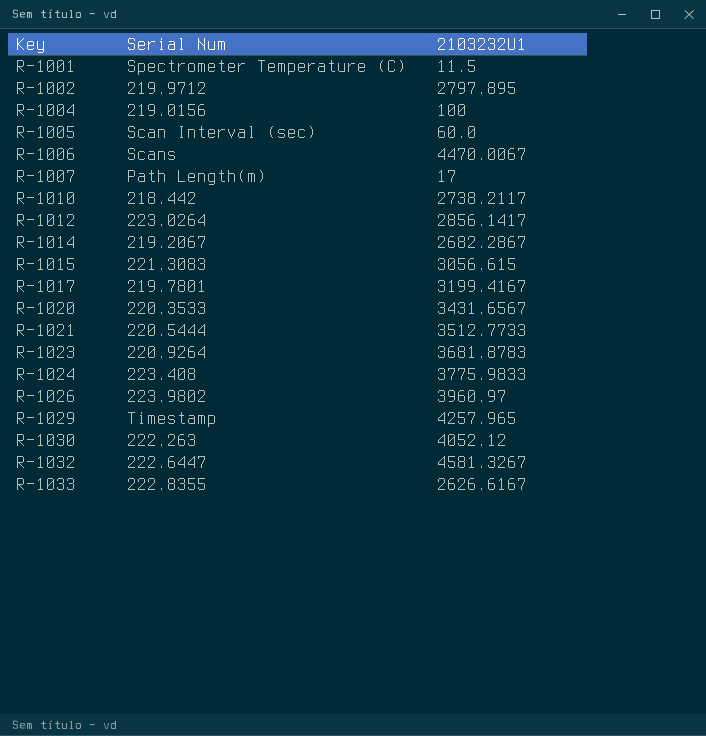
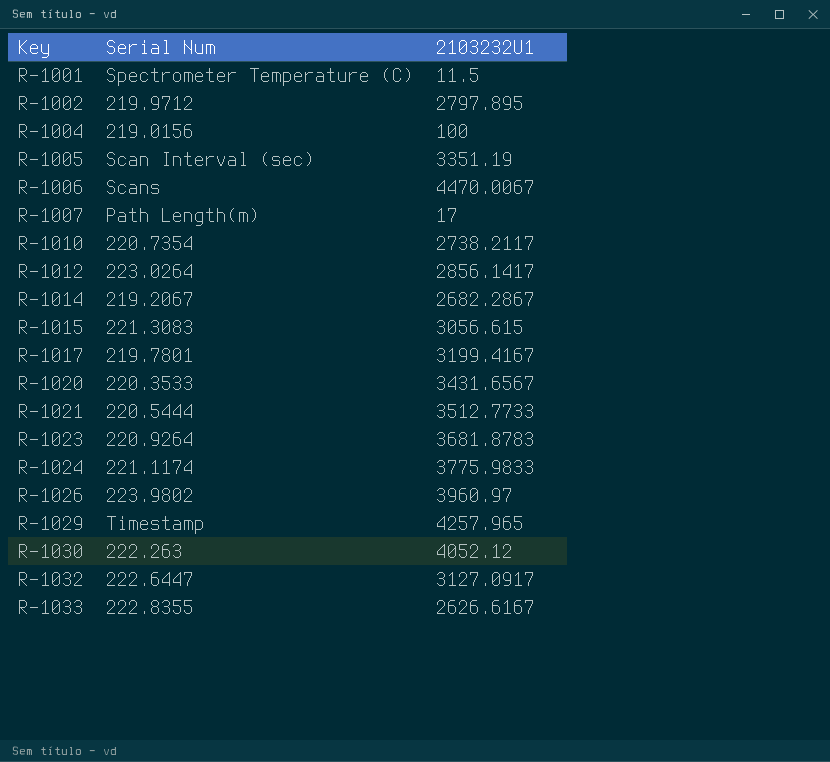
R-1005 | 2103232U1: 60.0 -> 3351.19
R-1010 | Serial Num: 218.442 -> 220.7354
R-1024 | Serial Num: 223.408 -> 221.1174
R-1032 | 2103232U1: 4581.3267 -> 3127.0917

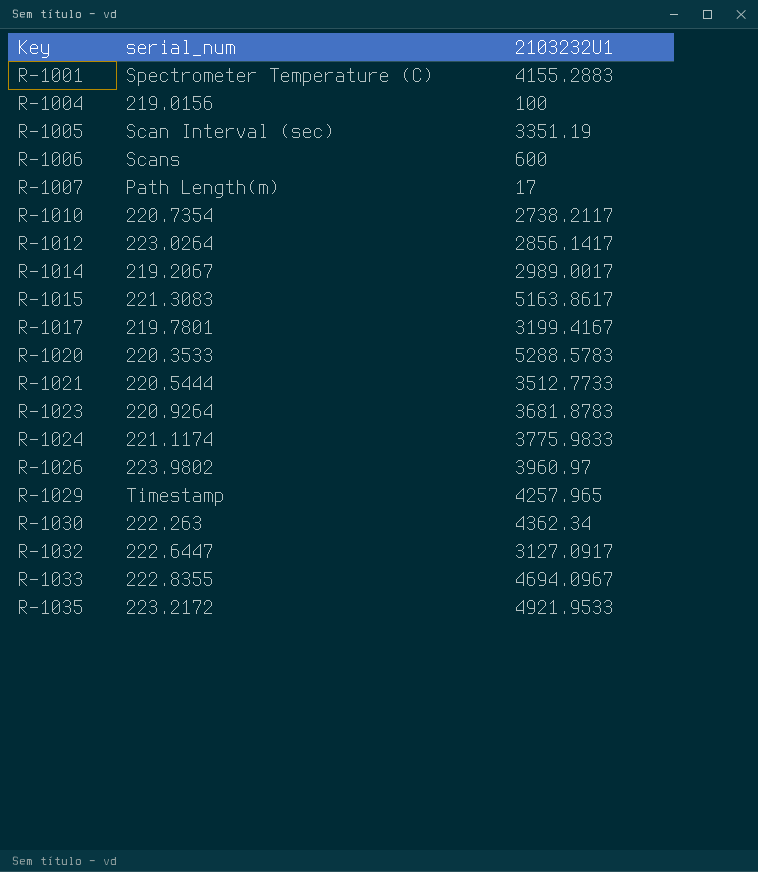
column name: Serial Num -> serial_num
row R-1002: 219.9712 | 2797.895 -> none
R-1001 | 2103232U1: 11.5 -> 4155.2883
R-1006 | 2103232U1: 4470.0067 -> 600
R-1014 | 2103232U1: 2682.2867 -> 2989.0017
R-1015 | 2103232U1: 3056.615 -> 5163.8617
R-1020 | 2103232U1: 3431.6567 -> 5288.5783
R-1030 | 2103232U1: 4052.12 -> 4362.34
R-1033 | 2103232U1: 2626.6167 -> 4694.0967
row R-1035: none -> 223.2172 | 4921.9533

